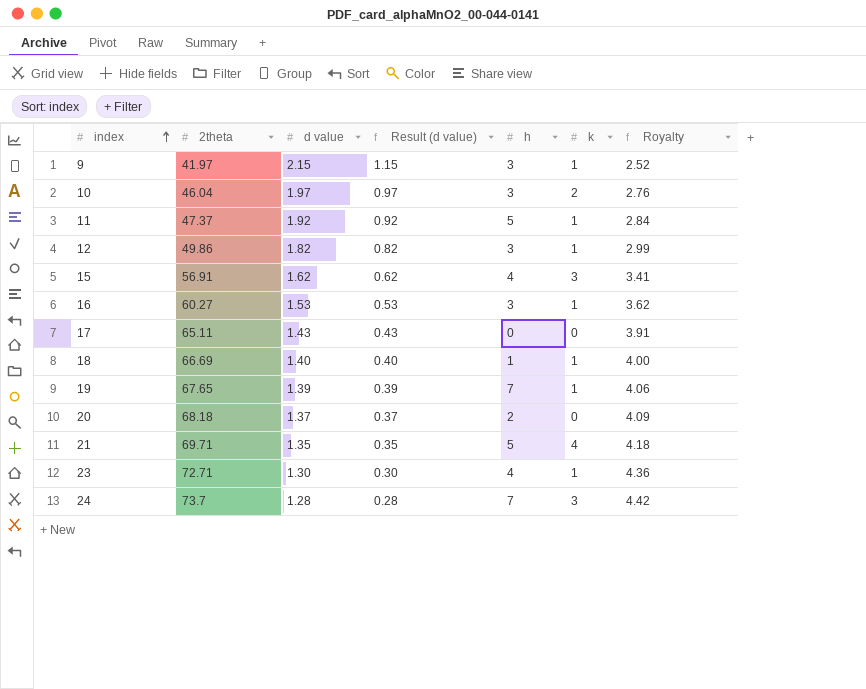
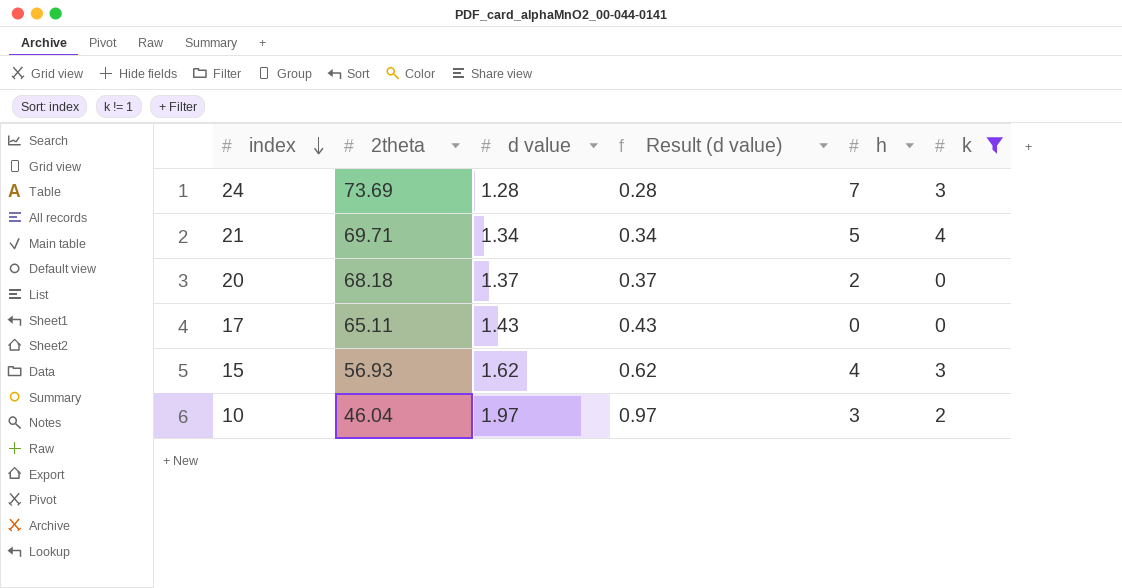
filter: none -> k != 1
row order: index ascending -> index descending
column Royalty | formula: [2theta] * 0.06 -> none
24 | 2theta: 73.7 -> 73.69
21 | d value: 1.35 -> 1.34
21 | Result (d value): 0.35 -> 0.34
15 | 2theta: 56.91 -> 56.93

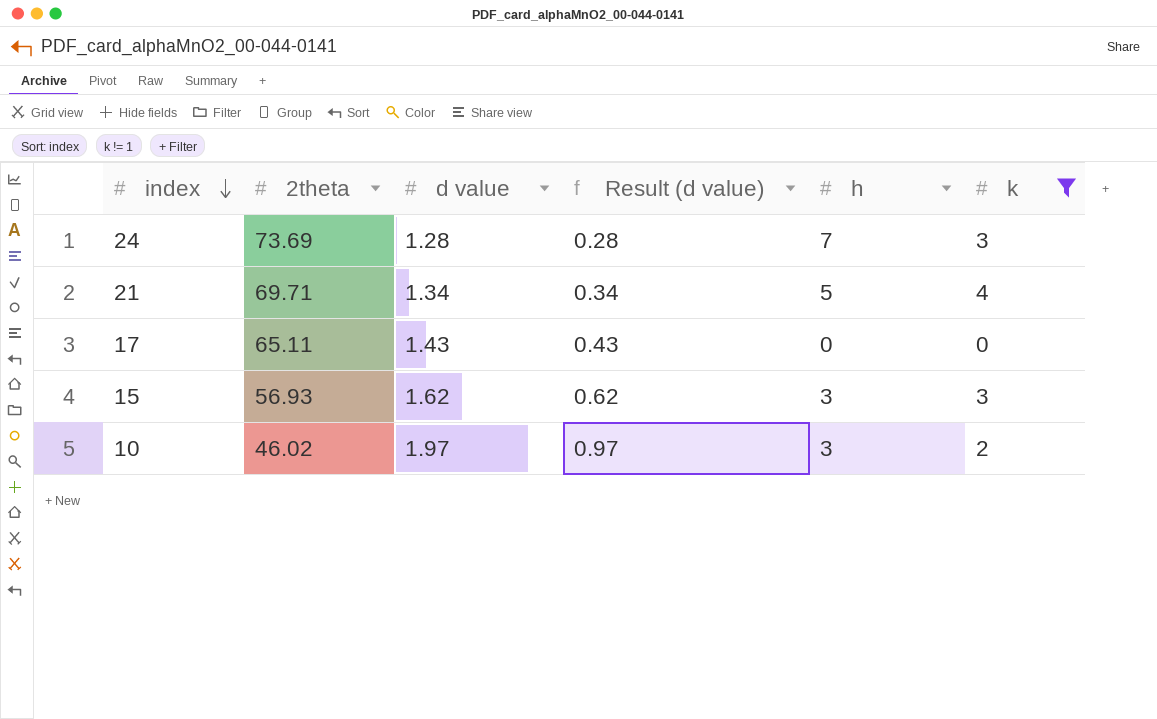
row 20: 68.18 | 1.37 | 0.37 | 2 | 0 -> none
15 | h: 4 -> 3
10 | 2theta: 46.04 -> 46.02

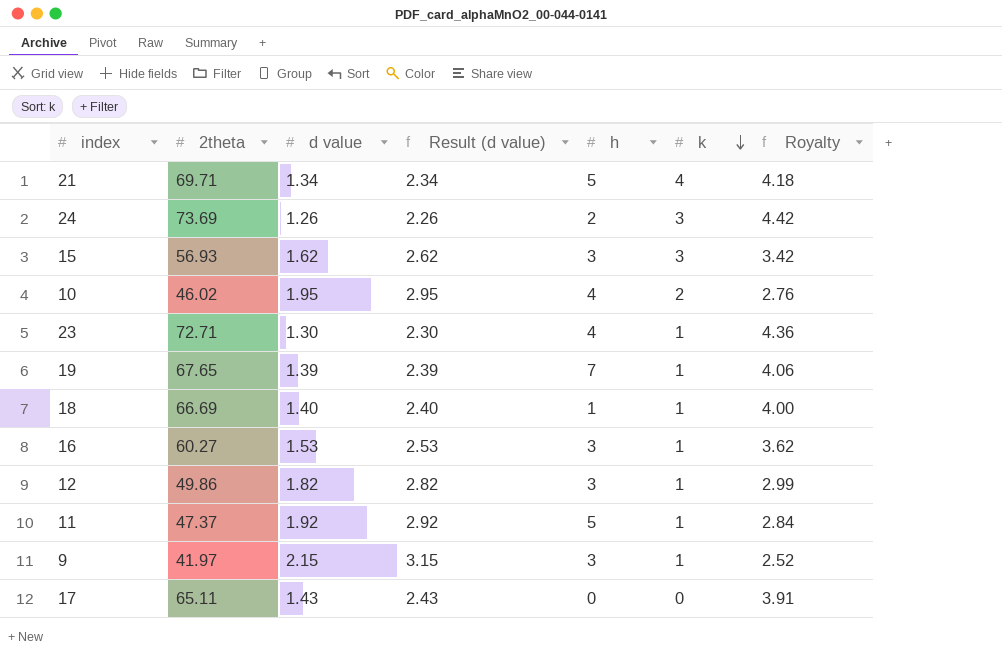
filter: k != 1 -> none
row order: index descending -> k descending
column Result (d value) | formula: [d value] - 1 -> [d value] + 1
column Royalty | formula: none -> [2theta] * 0.06
24 | d value: 1.28 -> 1.26
24 | h: 7 -> 2
10 | d value: 1.97 -> 1.95
10 | h: 3 -> 4

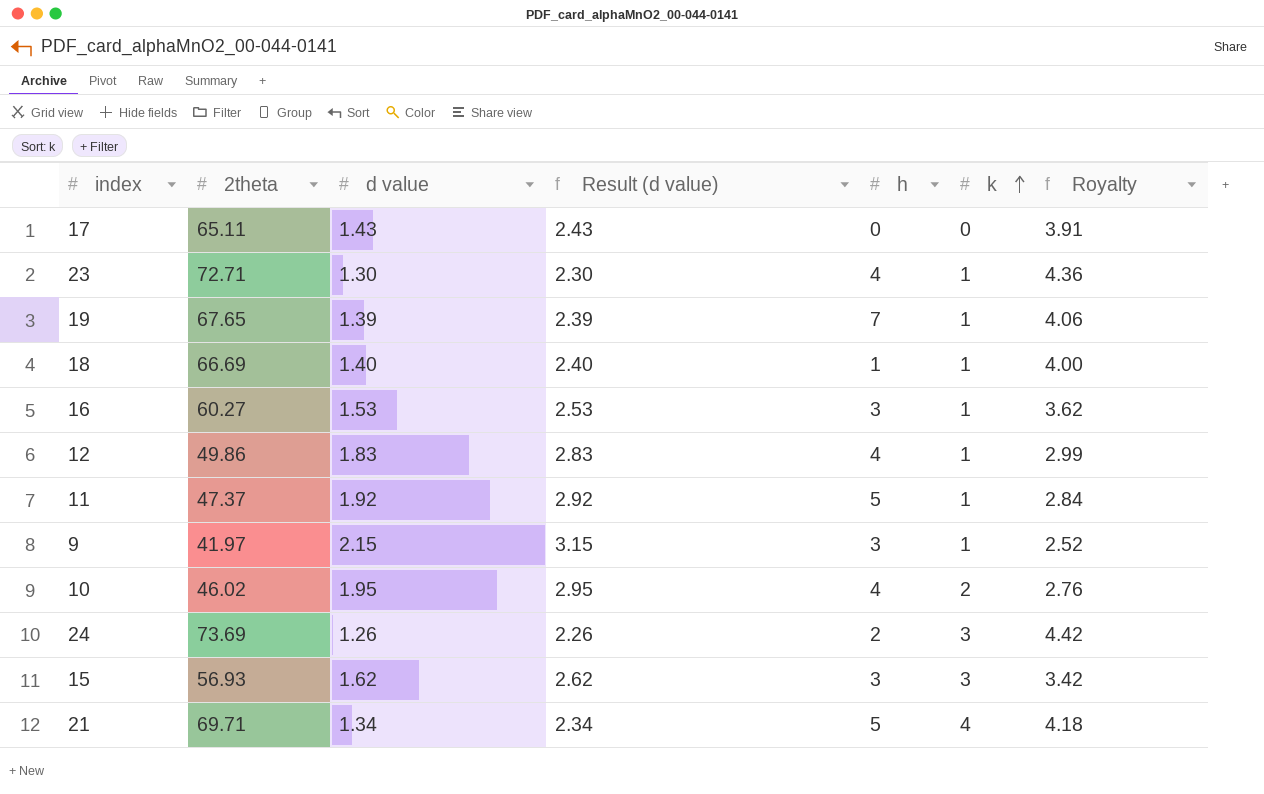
row order: k descending -> k ascending
12 | d value: 1.82 -> 1.83
12 | Result (d value): 2.82 -> 2.83
12 | h: 3 -> 4

